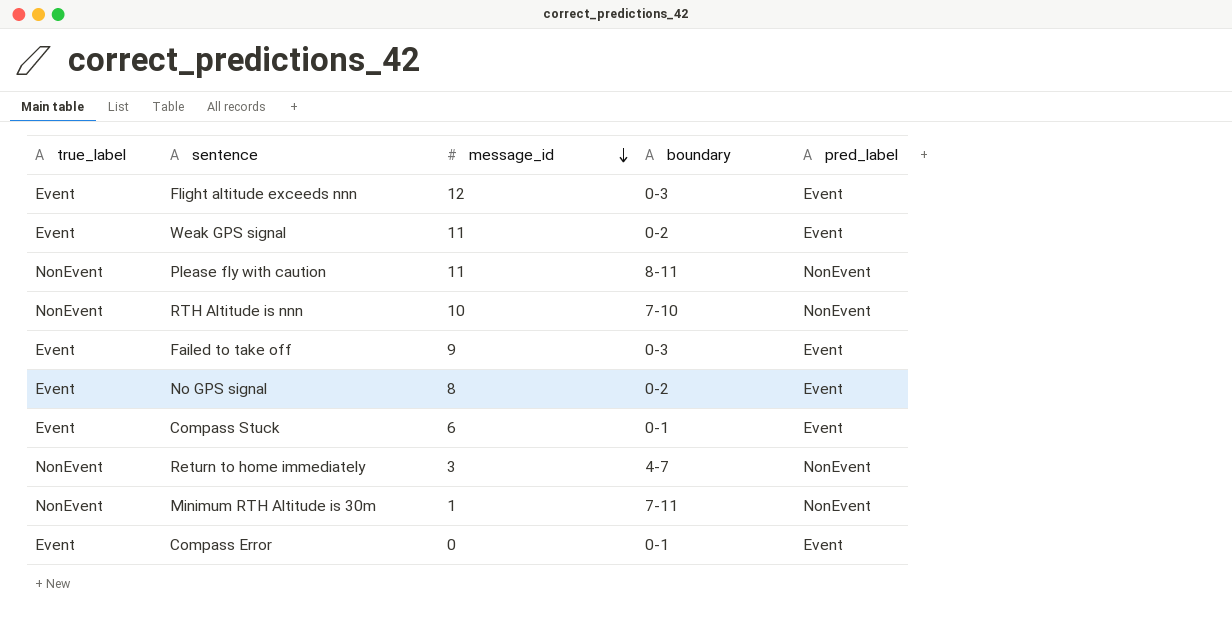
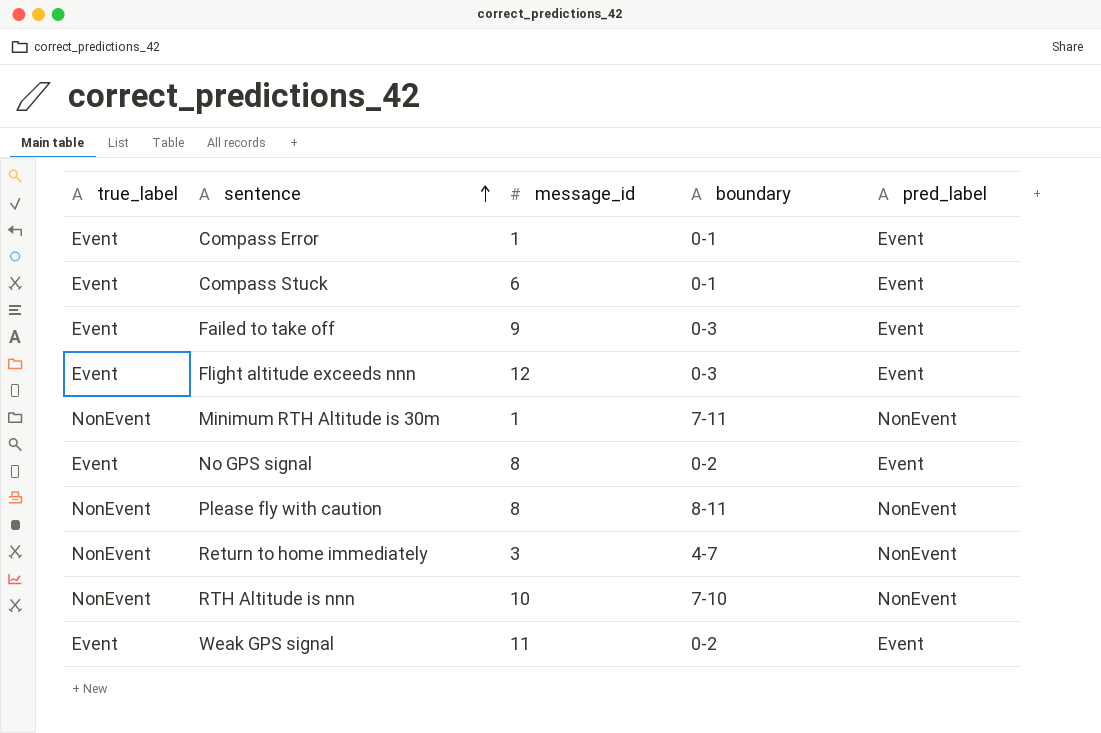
row order: message_id descending -> sentence ascending
Compass Error | message_id: 0 -> 1
Please fly with caution | message_id: 11 -> 8

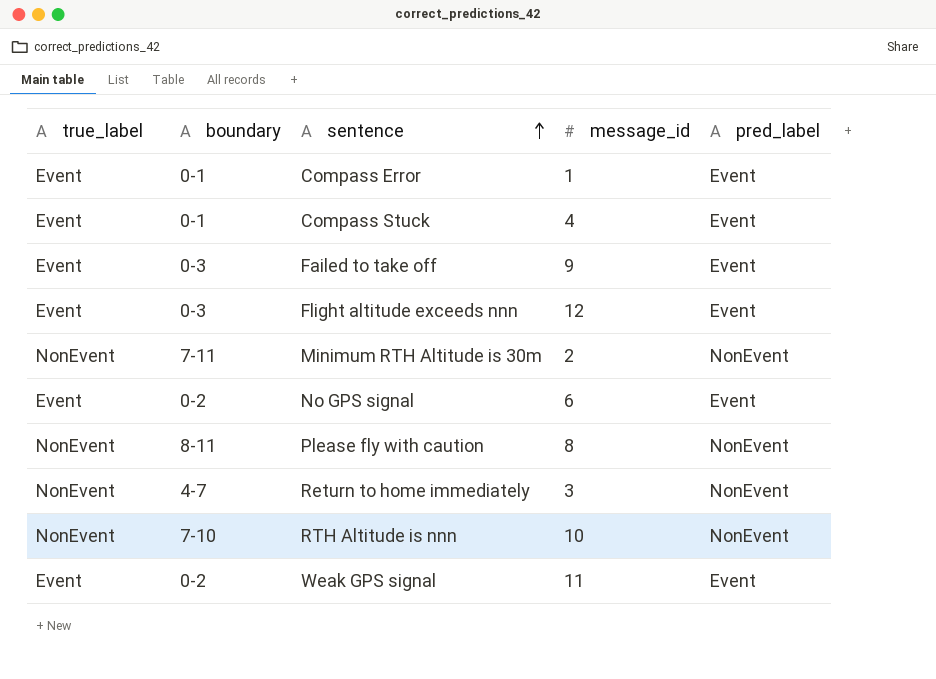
column boundary | position: 4 -> 2
Compass Stuck | message_id: 6 -> 4
Minimum RTH Altitude is 30m | message_id: 1 -> 2
No GPS signal | message_id: 8 -> 6

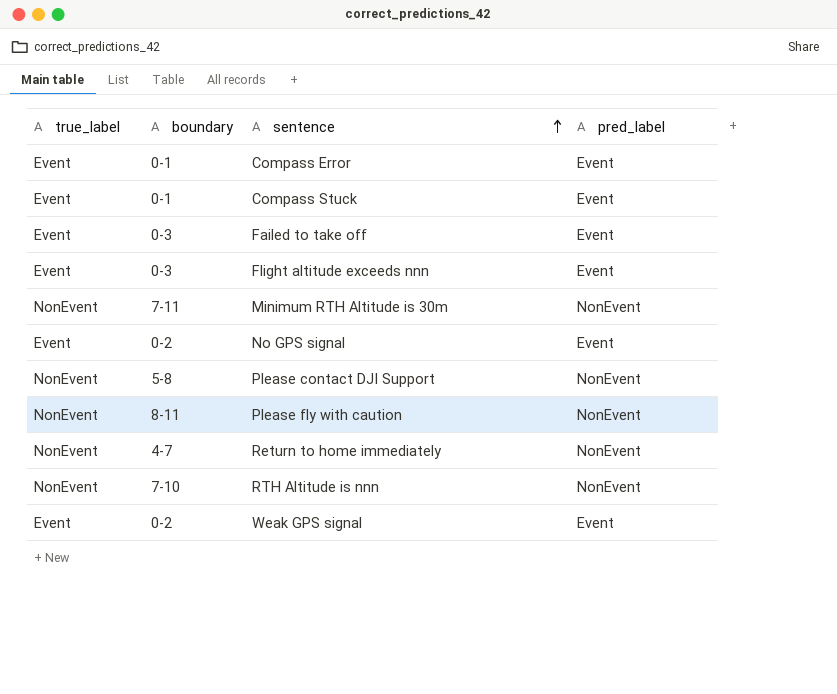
column message_id | position: 4 -> none
row Please contact DJI Support: none -> NonEvent | 5-8 | NonEvent

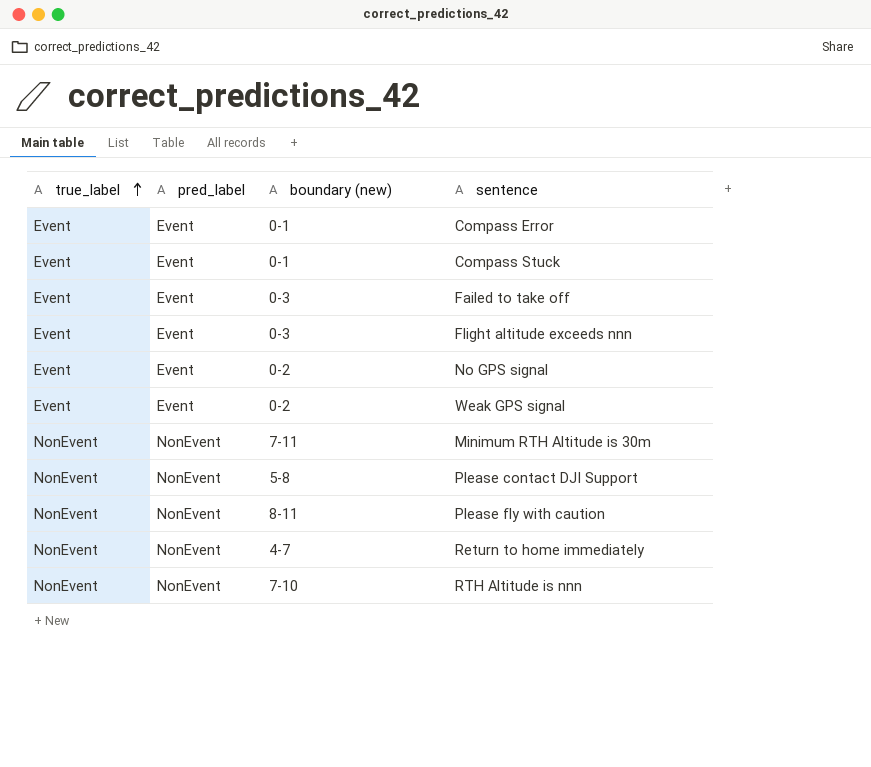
row order: sentence ascending -> true_label ascending
column pred_label | position: 4 -> 2
column name: boundary -> boundary (new)

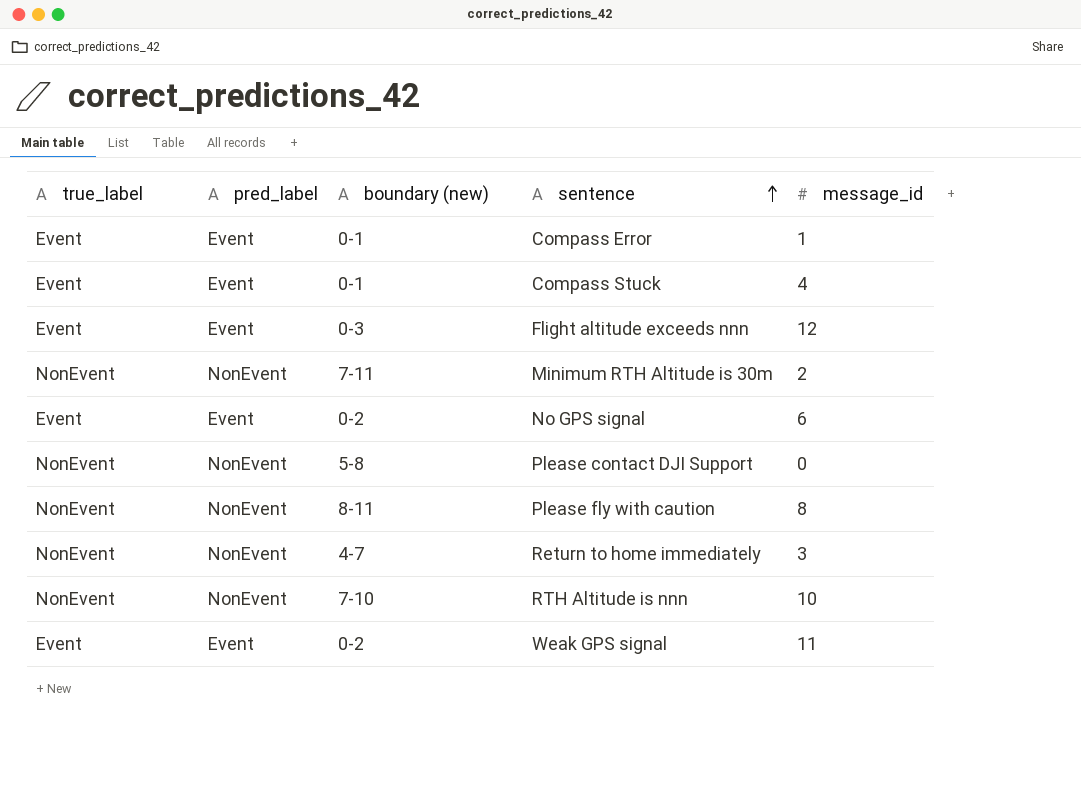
row order: true_label ascending -> sentence ascending
column message_id | position: none -> 5
row Failed to take off: Event | Event | 0-3 -> none

